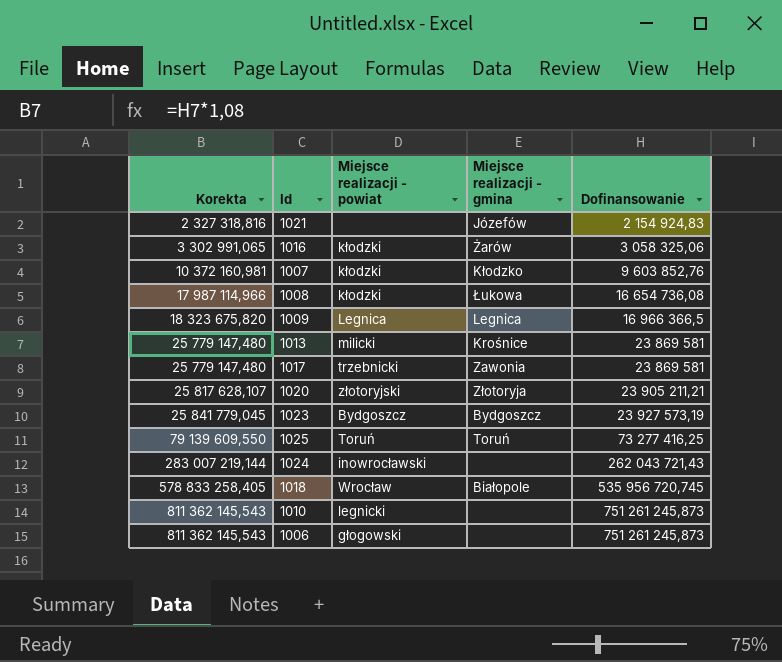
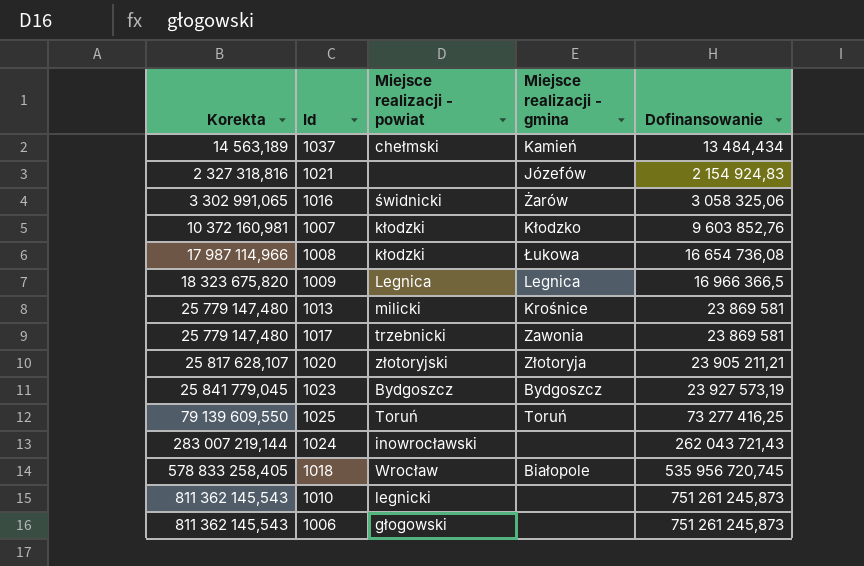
row 1037: none -> 14 563,189 | chełmski | Kamień | 13 484,434
1016 | Miejsce realizacji - powiat: kłodzki -> świdnicki

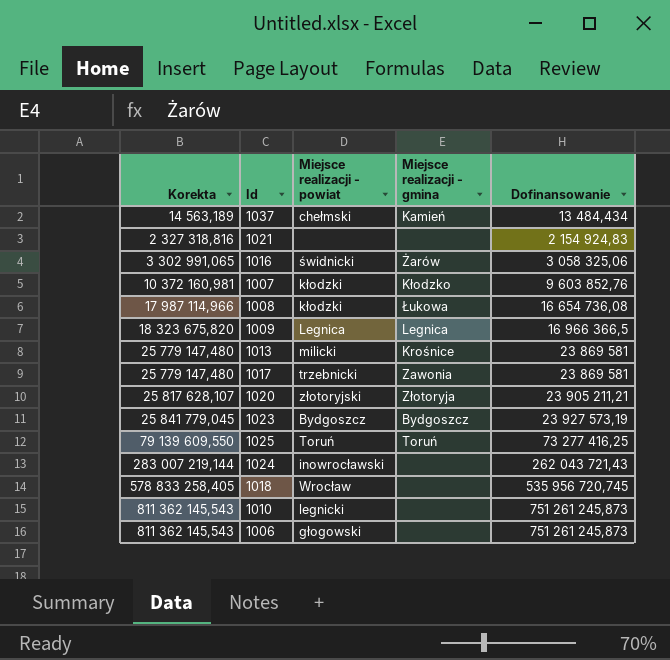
1021 | Miejsce realizacji - gmina: Józefów -> none
1018 | Miejsce realizacji - gmina: Białopole -> none

